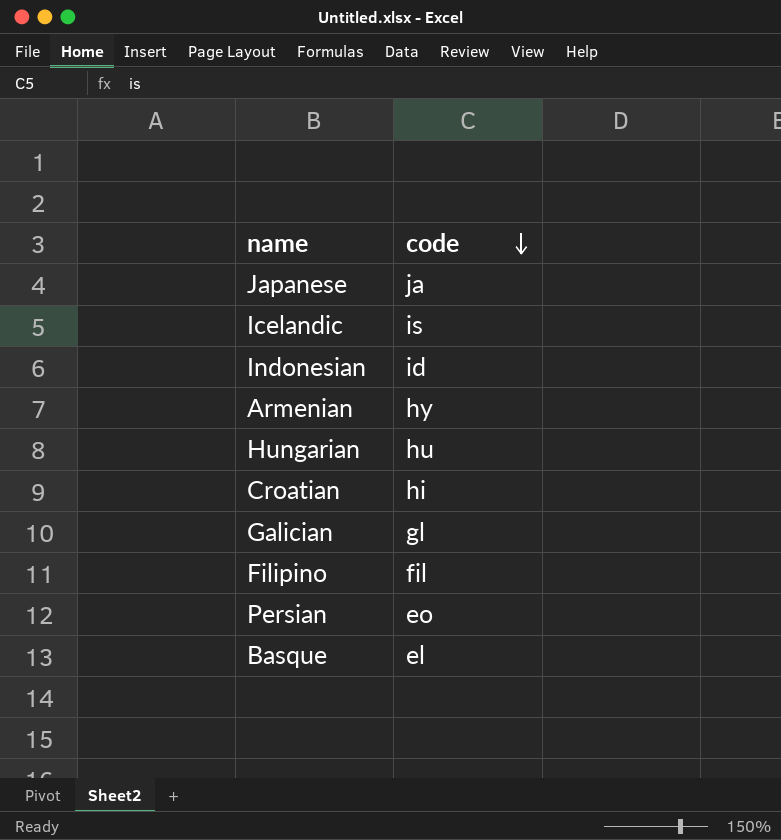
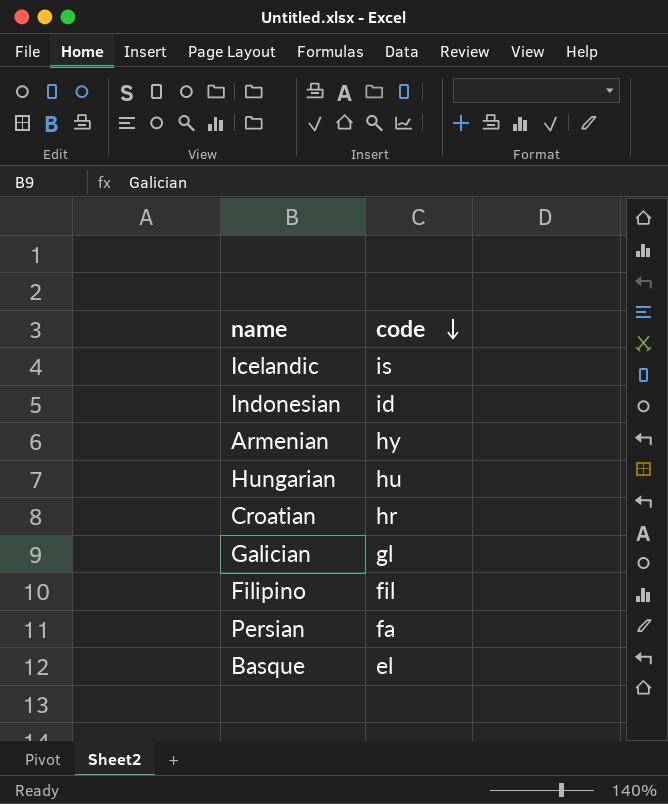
row Japanese: ja -> none
Croatian | code: hi -> hr
Persian | code: eo -> fa

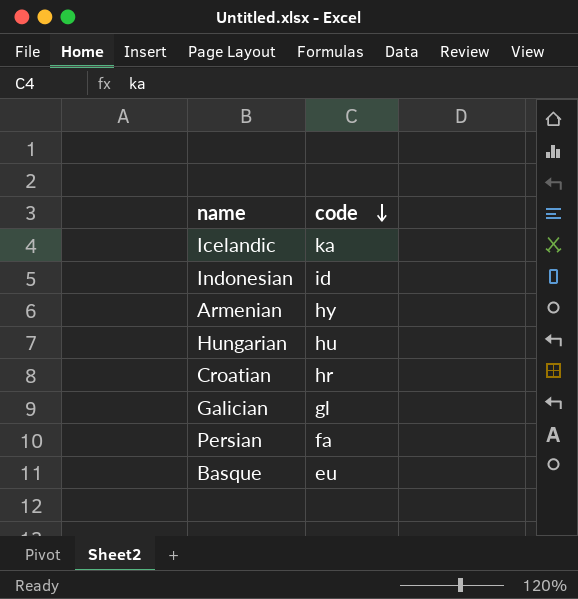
row Filipino: fil -> none
Icelandic | code: is -> ka
Basque | code: el -> eu

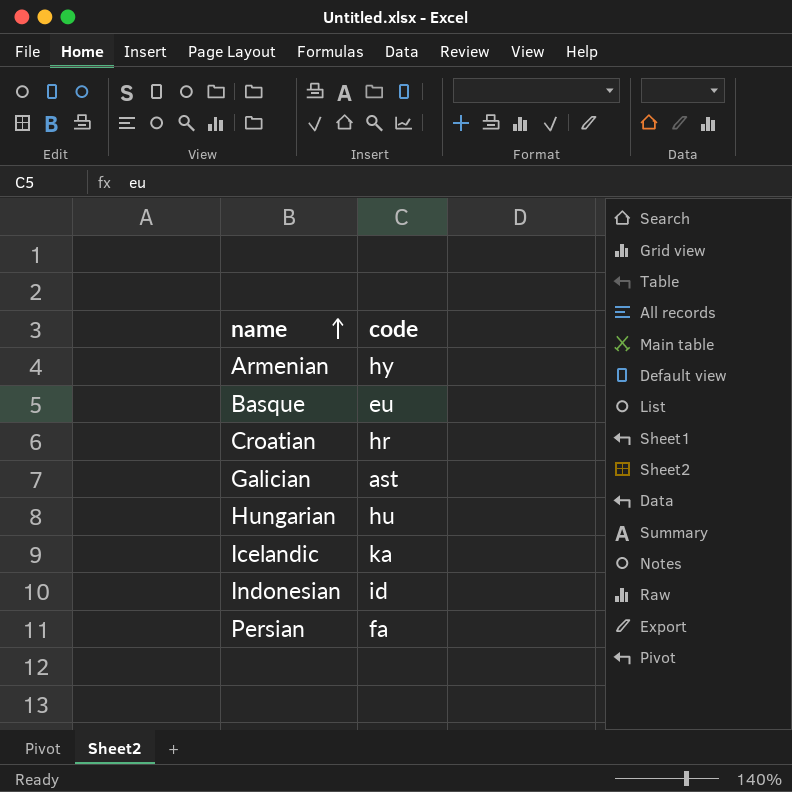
row order: code descending -> name ascending
Galician | code: gl -> ast

